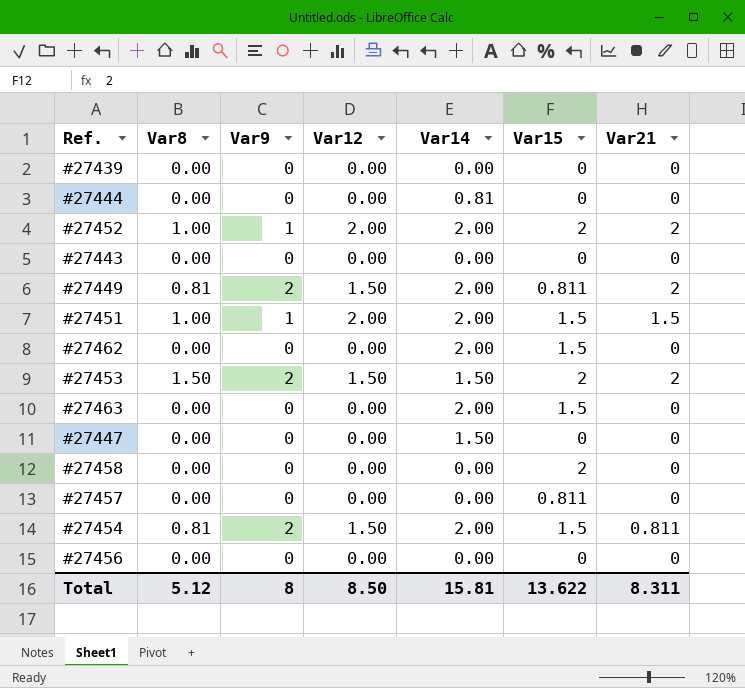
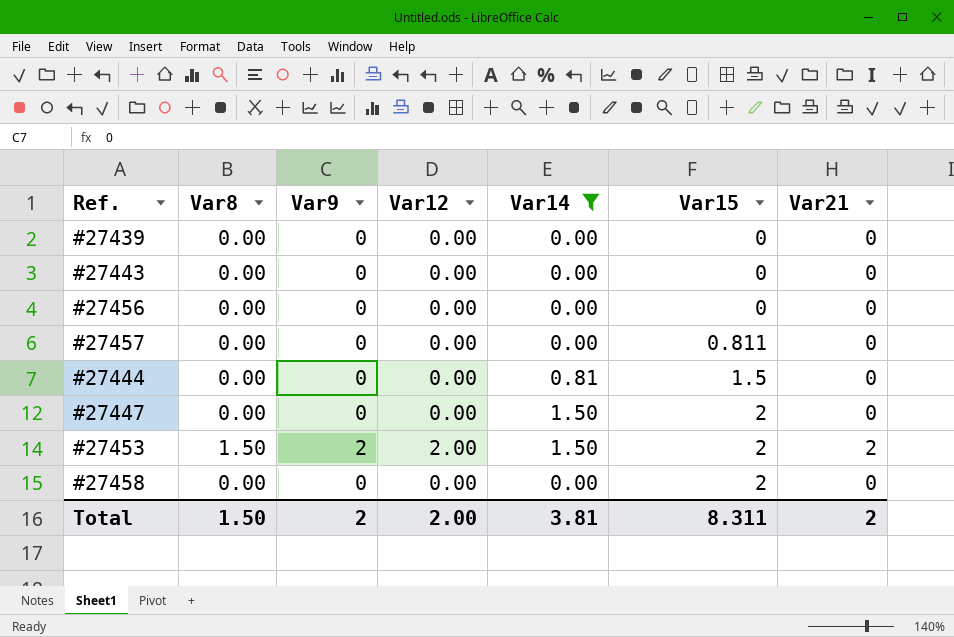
filter: none -> Var14 != 2.00
row order: none -> Var15 ascending
#27444 | Var15: 0 -> 1.5
#27447 | Var15: 0 -> 2
#27453 | Var12: 1.50 -> 2.00
Total | Var8: 5.12 -> 1.50
Total | Var9: 8 -> 2
Total | Var12: 8.50 -> 2.00
Total | Var14: 15.81 -> 3.81
Total | Var15: 13.622 -> 8.311
Total | Var21: 8.311 -> 2

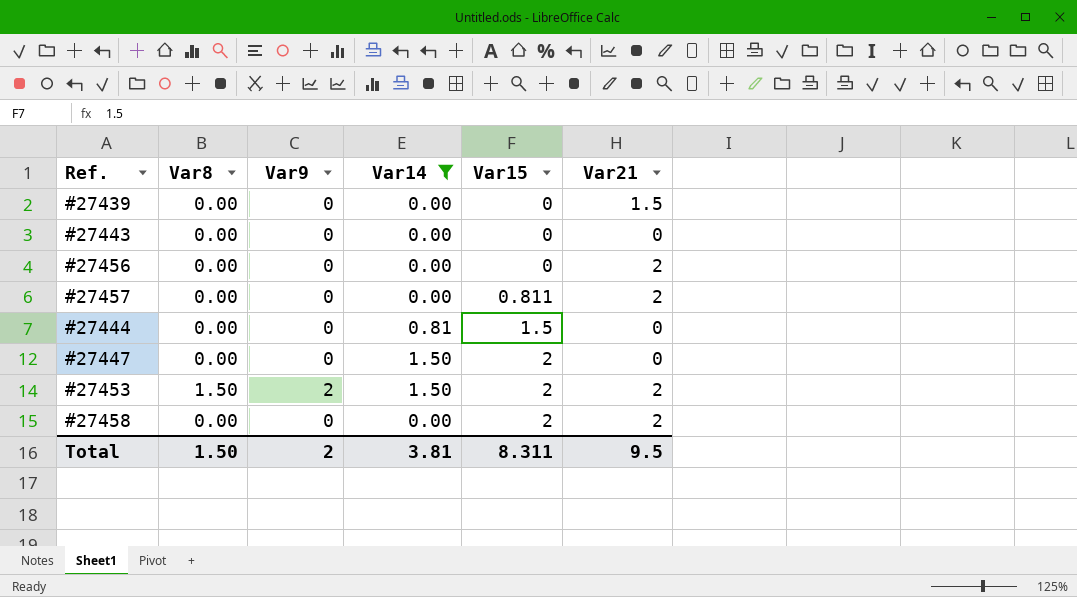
column Var12 | position: 4 -> none
#27439 | Var21: 0 -> 1.5
#27456 | Var21: 0 -> 2
#27457 | Var21: 0 -> 2
#27458 | Var21: 0 -> 2
Total | Var21: 2 -> 9.5

